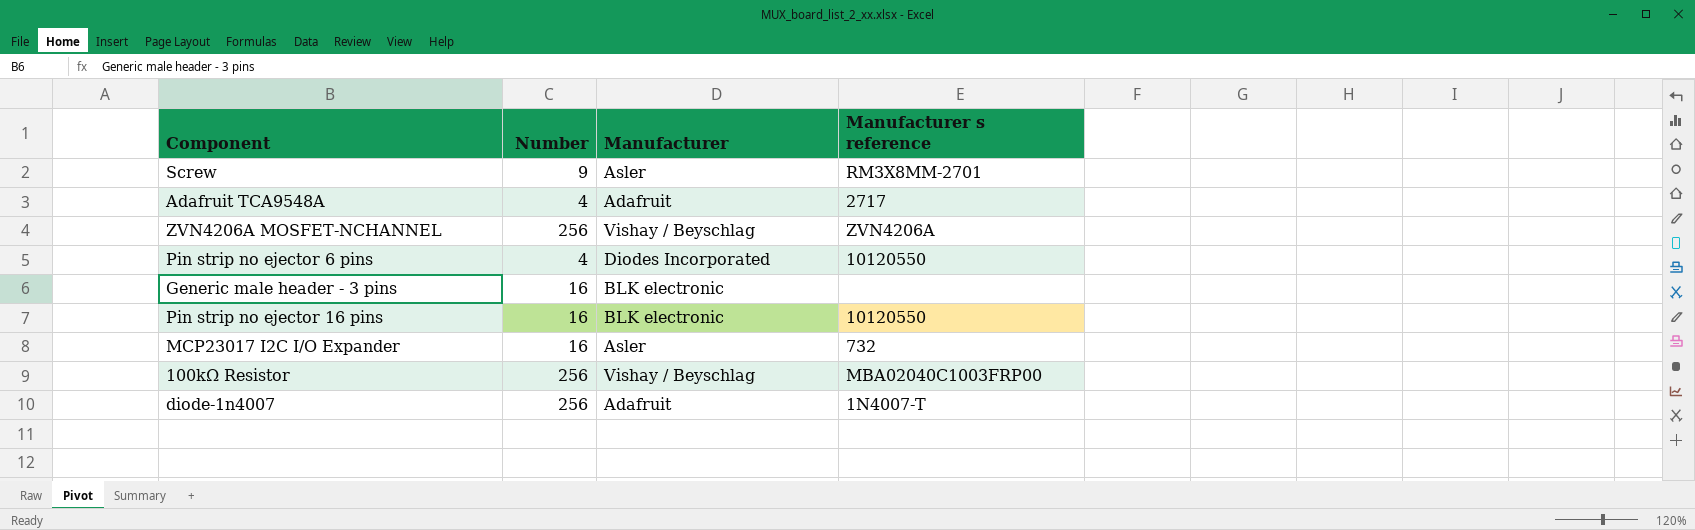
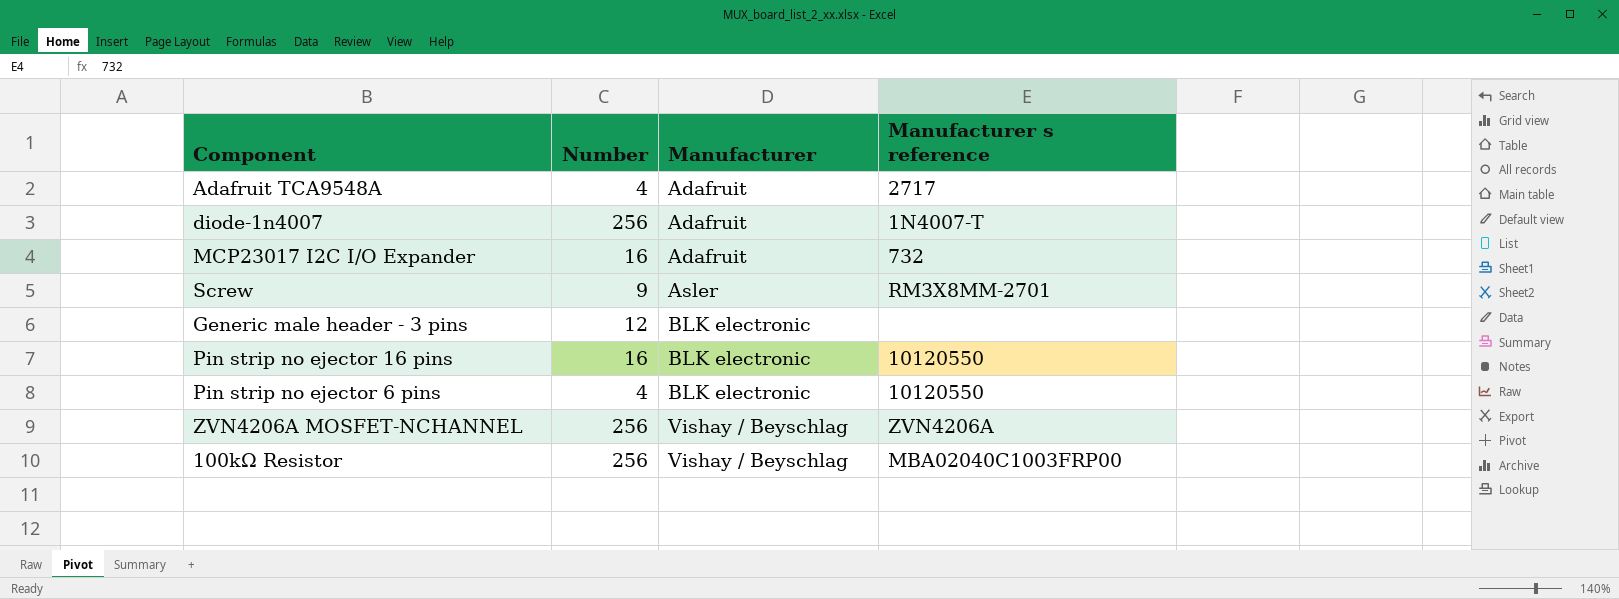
row order: none -> Manufacturer ascending
MCP23017 I2C I/O Expander | Manufacturer: Asler -> Adafruit
Generic male header - 3 pins | Number: 16 -> 12
Pin strip no ejector 6 pins | Manufacturer: Diodes Incorporated -> BLK electronic

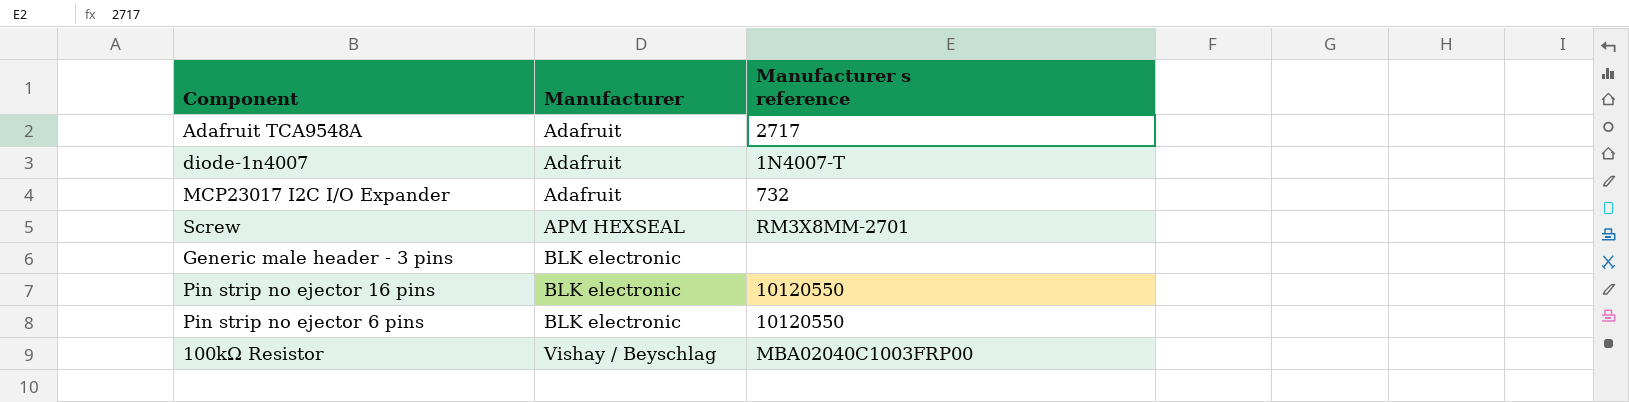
column Number | position: 2 -> none
row ZVN4206A MOSFET-NCHANNEL: 256 | Vishay / Beyschlag | ZVN4206A -> none
Screw | Manufacturer: Asler -> APM HEXSEAL

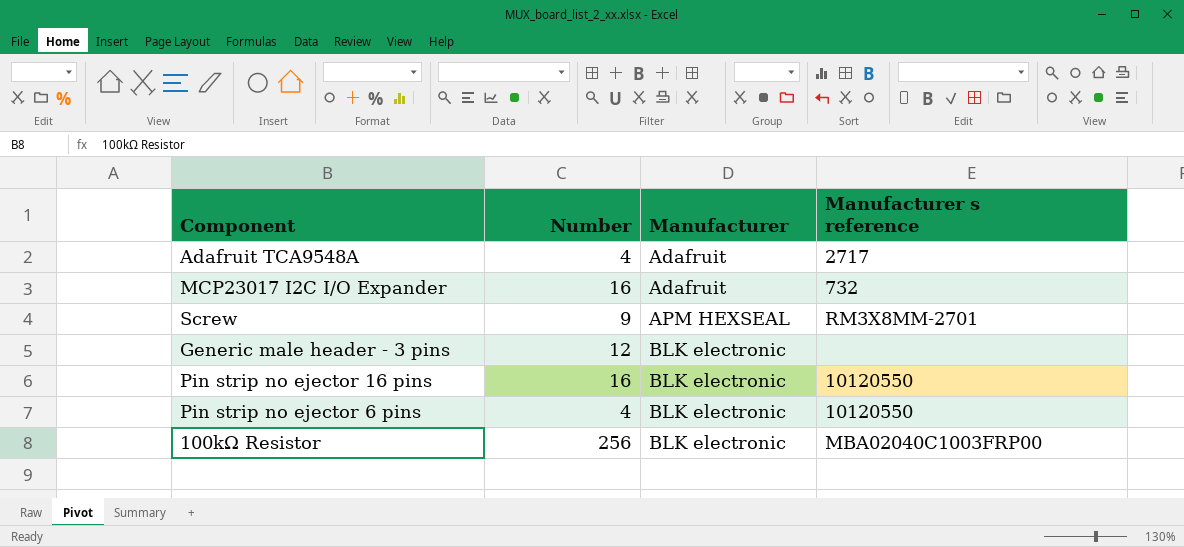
column Number | position: none -> 2
row diode-1n4007: Adafruit | 1N4007-T -> none
100kΩ Resistor | Manufacturer: Vishay / Beyschlag -> BLK electronic

